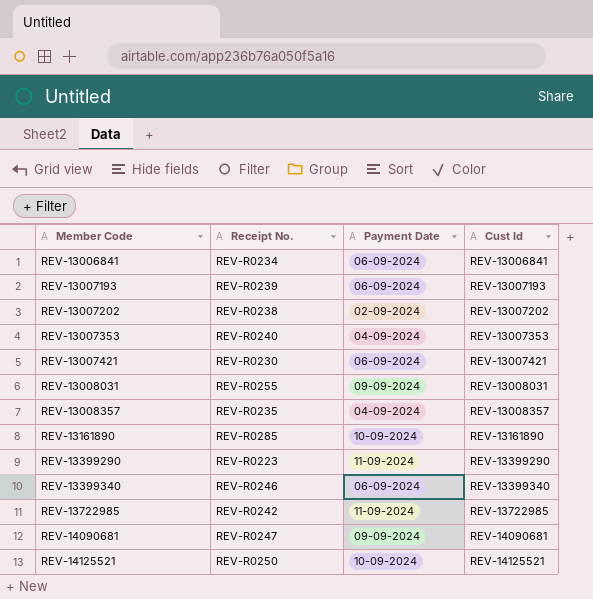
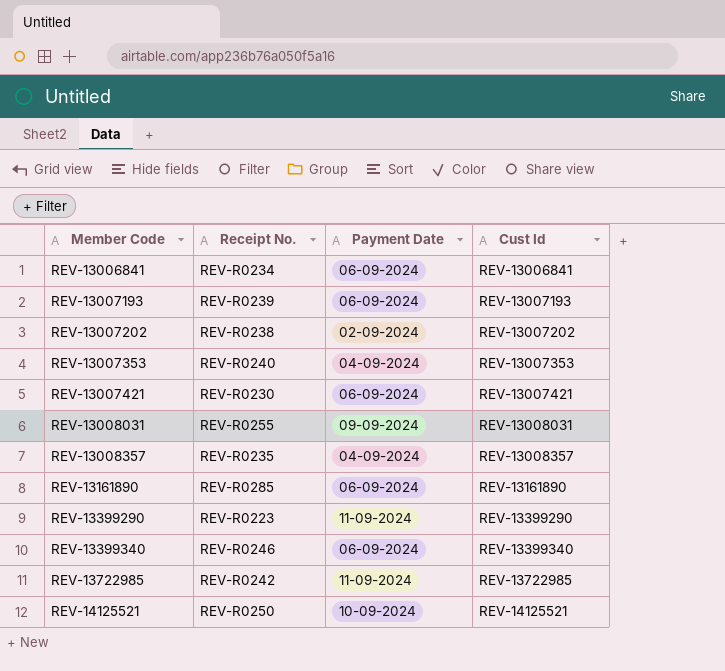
row REV-14090681: REV-R0247 | 09-09-2024 | REV-14090681 -> none
REV-13161890 | Payment Date: 10-09-2024 -> 06-09-2024

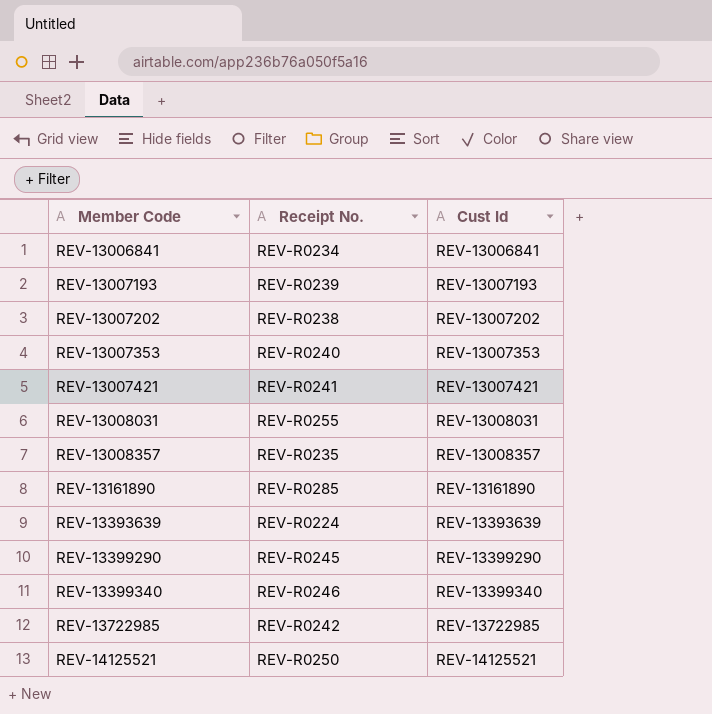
column Payment Date | position: 3 -> none
REV-13007421 | Receipt No.: REV-R0230 -> REV-R0241
row REV-13393639: none -> REV-R0224 | REV-13393639
REV-13399290 | Receipt No.: REV-R0223 -> REV-R0245

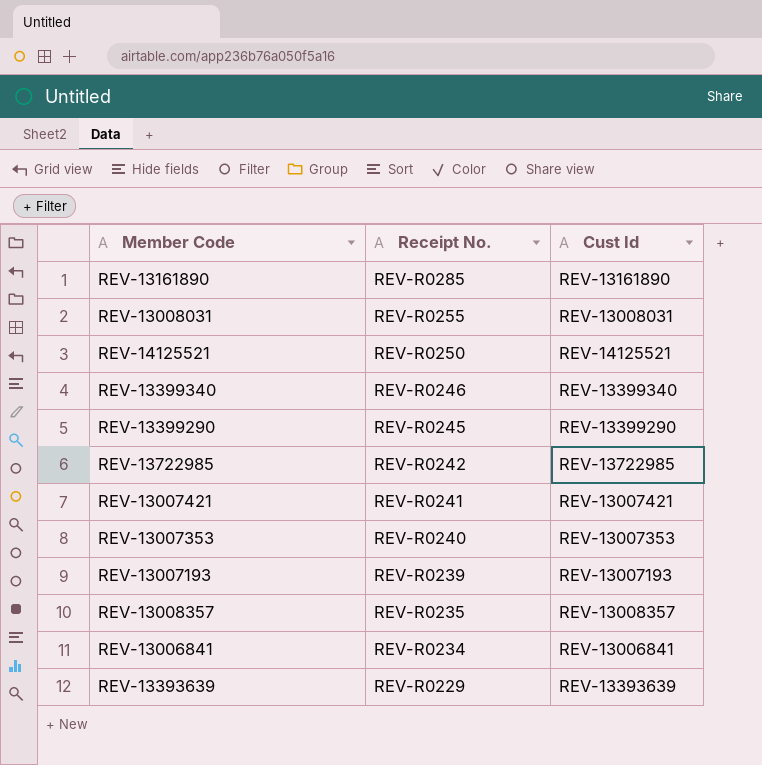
row order: Member Code ascending -> Receipt No. descending
row REV-13007202: REV-R0238 | REV-13007202 -> none
REV-13393639 | Receipt No.: REV-R0224 -> REV-R0229

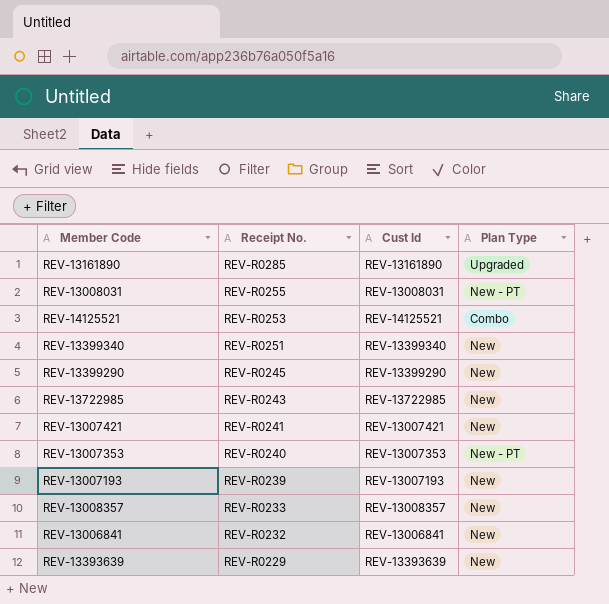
column Plan Type | position: none -> 4
REV-14125521 | Receipt No.: REV-R0250 -> REV-R0253
REV-13399340 | Receipt No.: REV-R0246 -> REV-R0251
REV-13722985 | Receipt No.: REV-R0242 -> REV-R0243
REV-13008357 | Receipt No.: REV-R0235 -> REV-R0233
REV-13006841 | Receipt No.: REV-R0234 -> REV-R0232

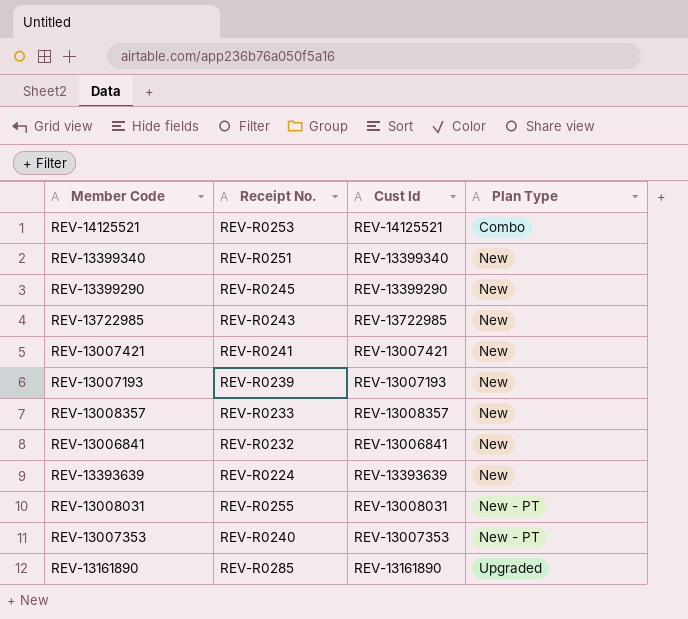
row order: Receipt No. descending -> Plan Type ascending
REV-13393639 | Receipt No.: REV-R0229 -> REV-R0224

